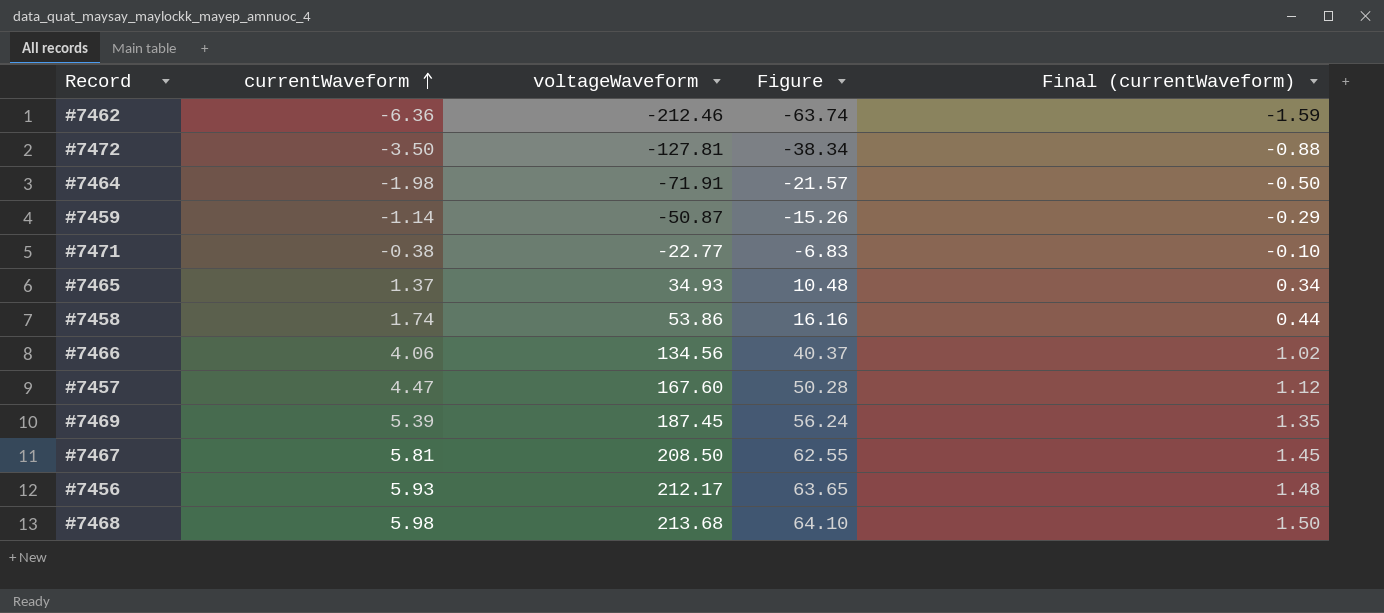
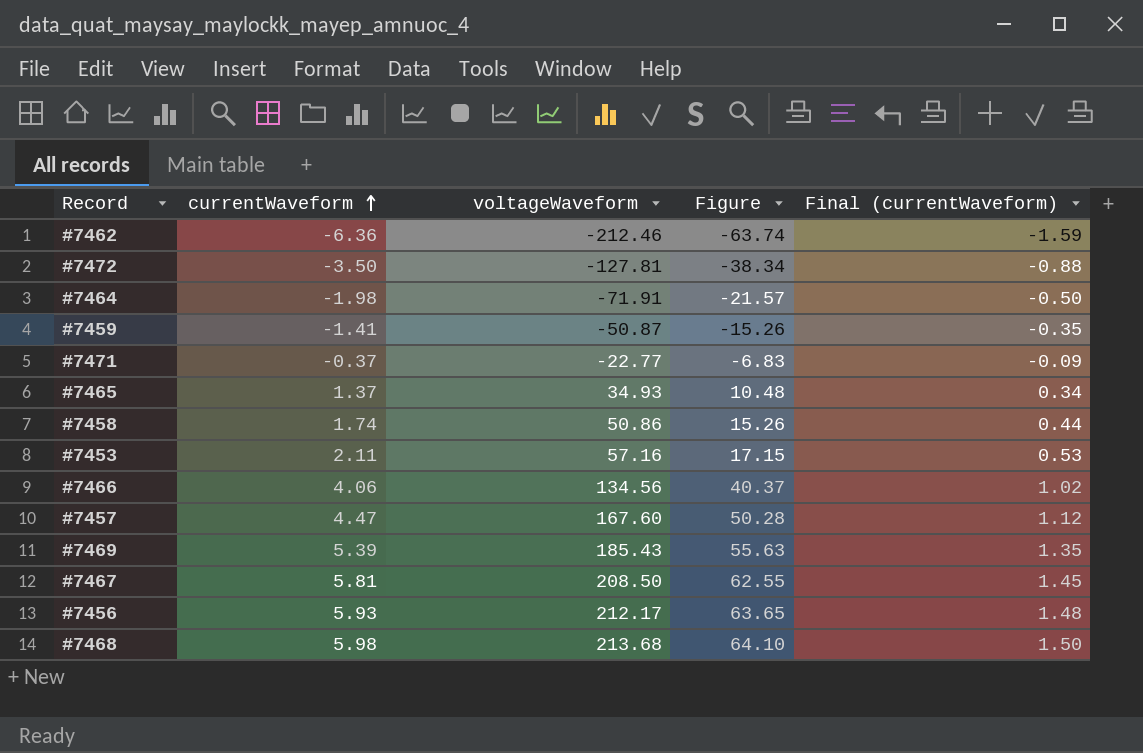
#7459 | currentWaveform: -1.14 -> -1.41
#7459 | Final (currentWaveform): -0.29 -> -0.35
#7471 | currentWaveform: -0.38 -> -0.37
#7471 | Final (currentWaveform): -0.10 -> -0.09
#7458 | voltageWaveform: 53.86 -> 50.86
#7458 | Figure: 16.16 -> 15.26
row #7453: none -> 2.11 | 57.16 | 17.15 | 0.53
#7469 | voltageWaveform: 187.45 -> 185.43
#7469 | Figure: 56.24 -> 55.63

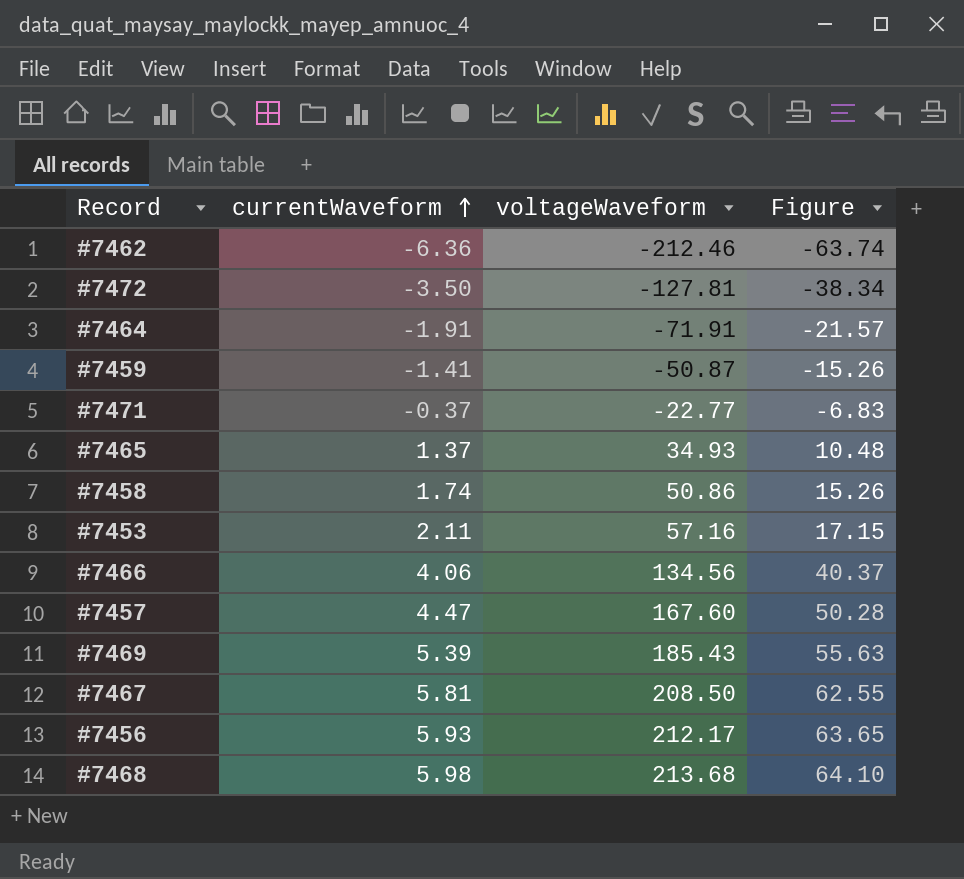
column Final (currentWaveform) | formula: [currentWaveform] * 0.25 -> none
#7464 | currentWaveform: -1.98 -> -1.91

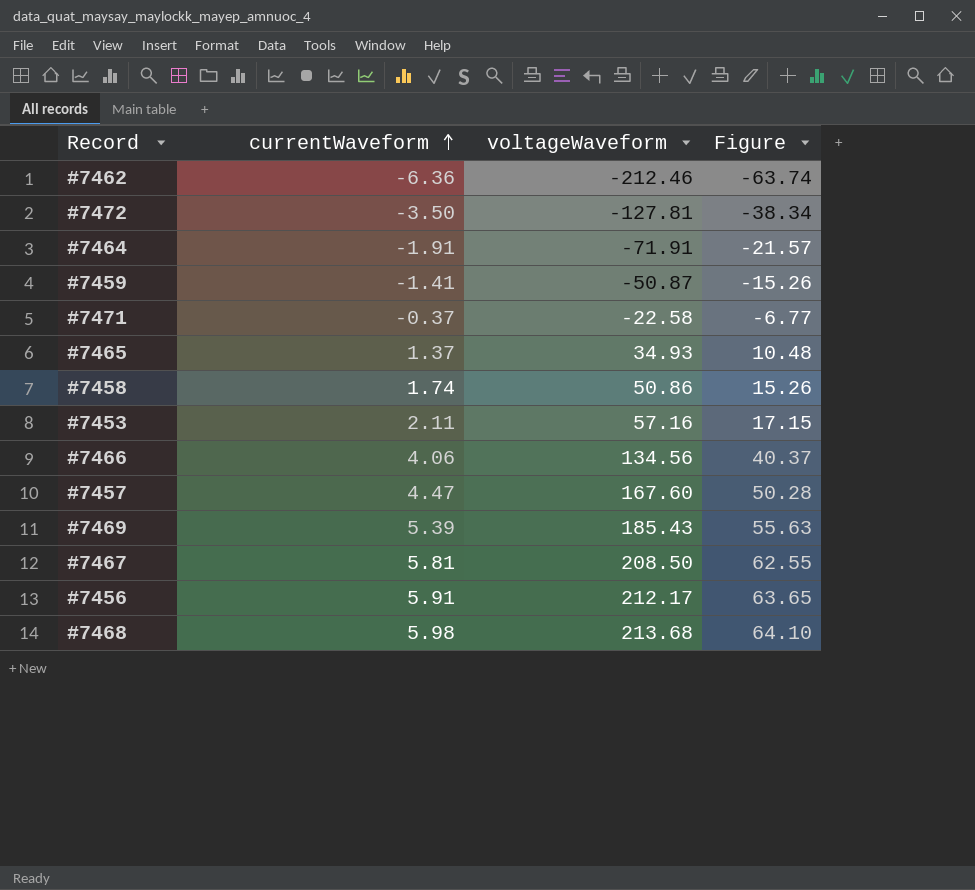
#7471 | voltageWaveform: -22.77 -> -22.58
#7471 | Figure: -6.83 -> -6.77
#7456 | currentWaveform: 5.93 -> 5.91

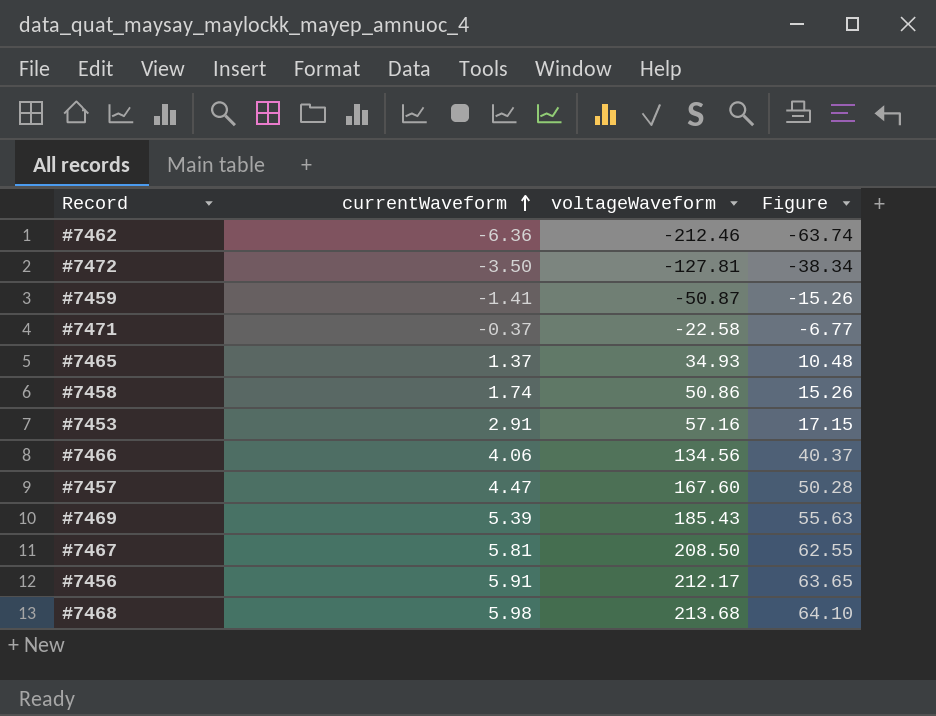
row #7464: -1.91 | -71.91 | -21.57 -> none
#7453 | currentWaveform: 2.11 -> 2.91

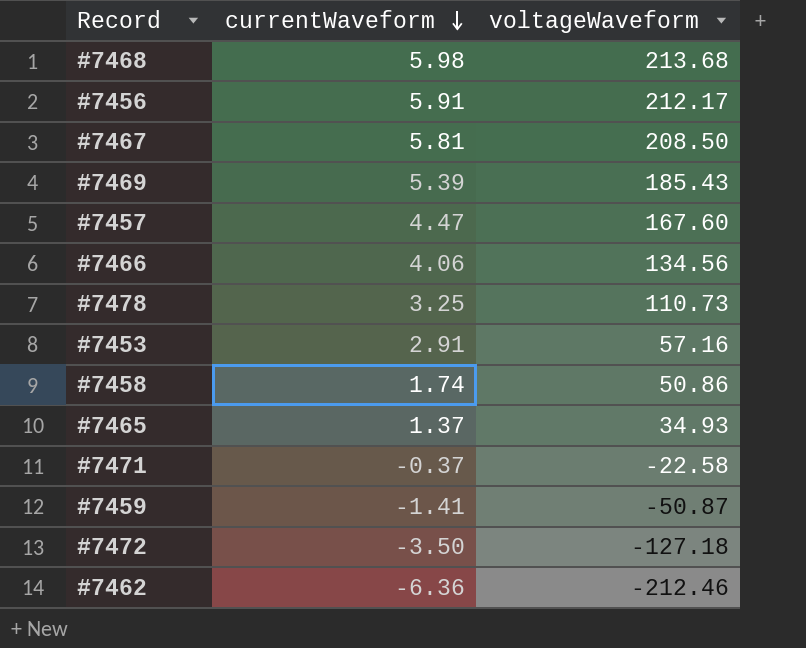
row order: currentWaveform ascending -> currentWaveform descending
column Figure | formula: [voltageWaveform] * 0.3 -> none
row #7478: none -> 3.25 | 110.73
#7472 | voltageWaveform: -127.81 -> -127.18

